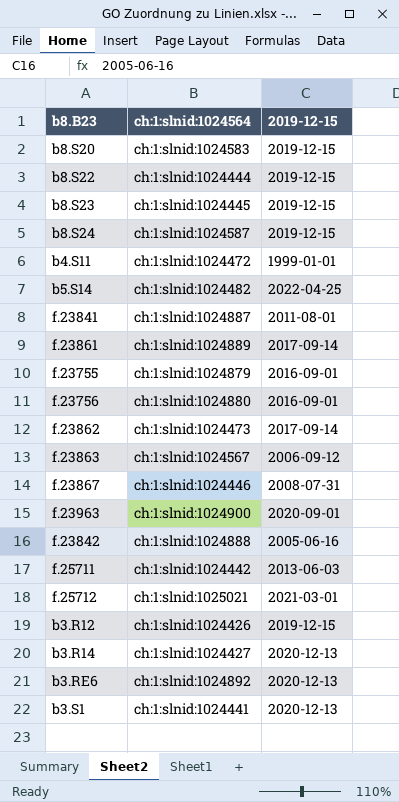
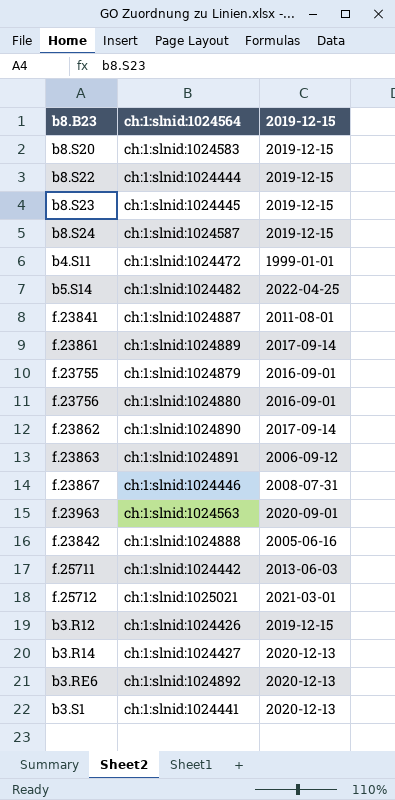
f.23862 | ch:1:slnid:1024564: ch:1:slnid:1024473 -> ch:1:slnid:1024890
f.23863 | ch:1:slnid:1024564: ch:1:slnid:1024567 -> ch:1:slnid:1024891
f.23963 | ch:1:slnid:1024564: ch:1:slnid:1024900 -> ch:1:slnid:1024563

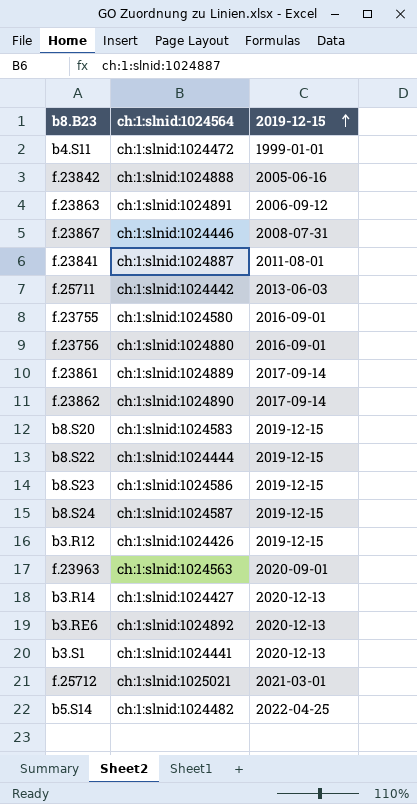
row order: none -> 2019-12-15 ascending
f.23755 | ch:1:slnid:1024564: ch:1:slnid:1024879 -> ch:1:slnid:1024580
b8.S23 | ch:1:slnid:1024564: ch:1:slnid:1024445 -> ch:1:slnid:1024586

